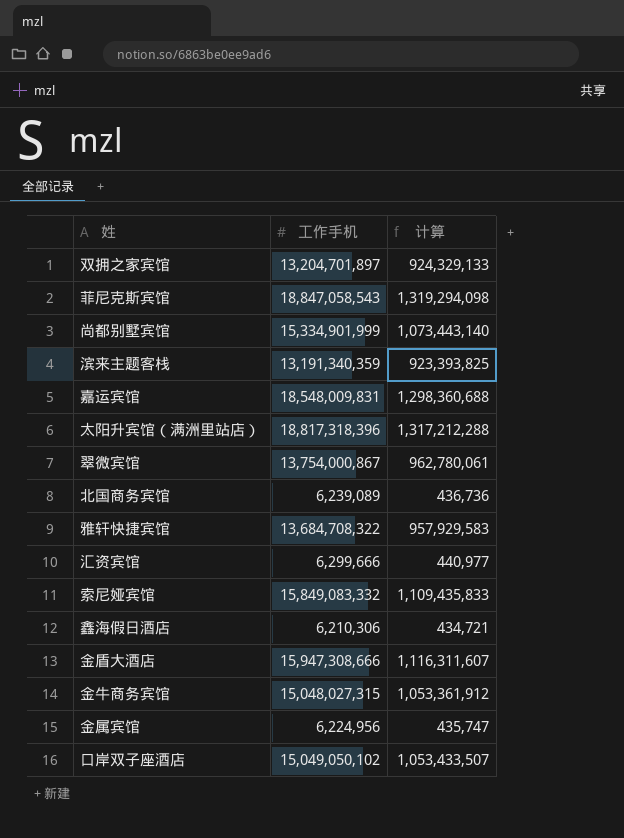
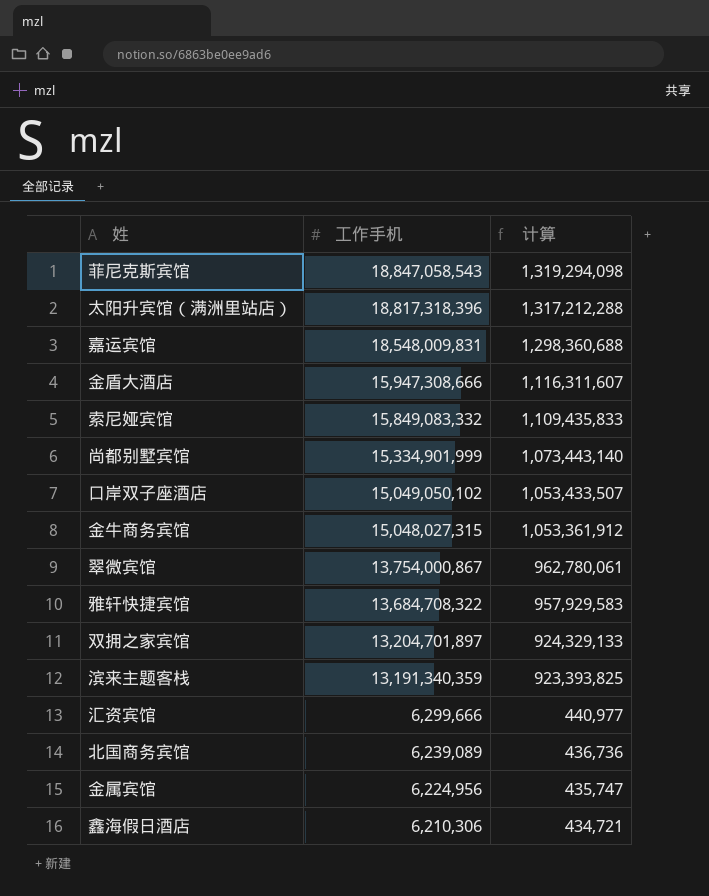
row order: none -> 工作手机 descending

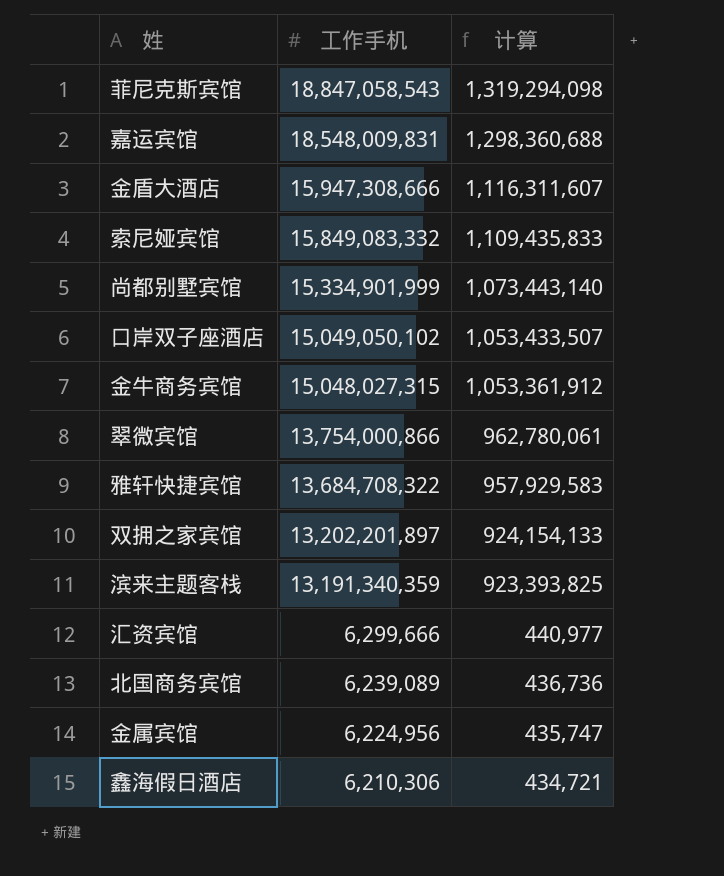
row 太阳升宾馆（满洲里站店）: 18,817,318,396 | 1,317,212,288 -> none
翠微宾馆 | 工作手机: 13,754,000,867 -> 13,754,000,866
双拥之家宾馆 | 工作手机: 13,204,701,897 -> 13,202,201,897
双拥之家宾馆 | 计算: 924,329,133 -> 924,154,133

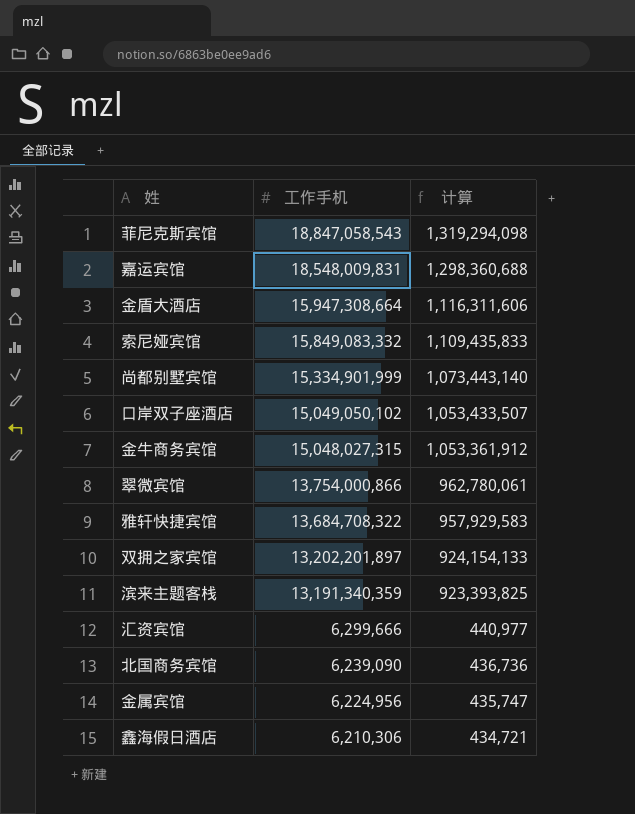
金盾大酒店 | 工作手机: 15,947,308,666 -> 15,947,308,664
金盾大酒店 | 计算: 1,116,311,607 -> 1,116,311,606
北国商务宾馆 | 工作手机: 6,239,089 -> 6,239,090

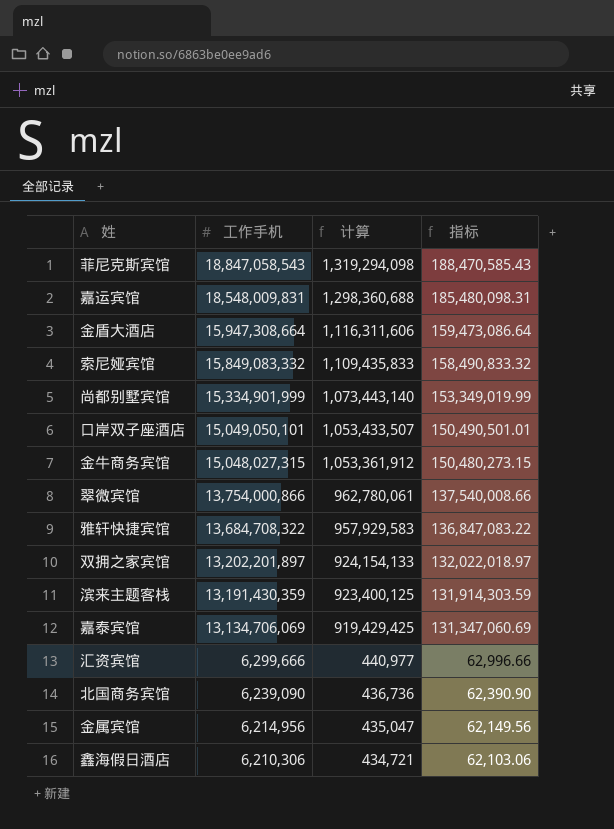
column 指标 | formula: none -> [工作手机] * 0.01
口岸双子座酒店 | 工作手机: 15,049,050,102 -> 15,049,050,101
滨来主题客栈 | 工作手机: 13,191,340,359 -> 13,191,430,359
滨来主题客栈 | 计算: 923,393,825 -> 923,400,125
row 嘉泰宾馆: none -> 13,134,706,069 | 919,429,425 | 131,347,060.69
金属宾馆 | 工作手机: 6,224,956 -> 6,214,956
金属宾馆 | 计算: 435,747 -> 435,047

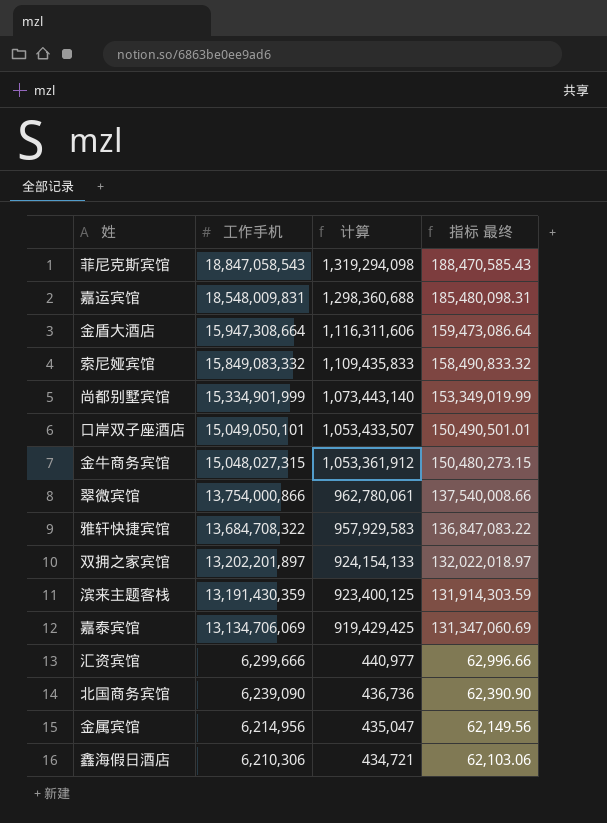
column name: 指标 -> 指标 最终

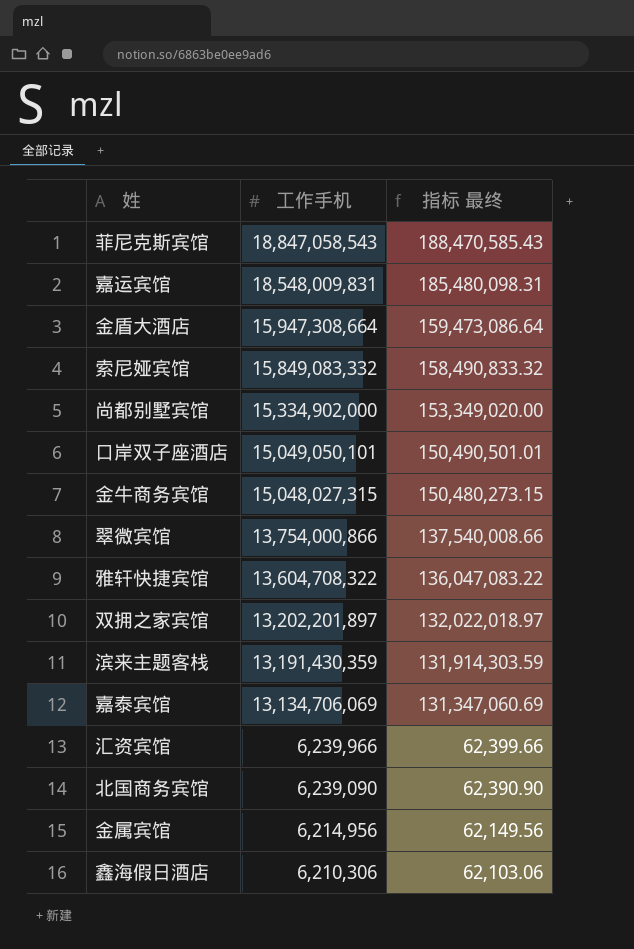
column 计算 | formula: [工作手机] * 0.07 -> none
尚都别墅宾馆 | 工作手机: 15,334,901,999 -> 15,334,902,000
尚都别墅宾馆 | 指标 最终: 153,349,019.99 -> 153,349,020.00
雅轩快捷宾馆 | 工作手机: 13,684,708,322 -> 13,604,708,322
雅轩快捷宾馆 | 指标 最终: 136,847,083.22 -> 136,047,083.22
汇资宾馆 | 工作手机: 6,299,666 -> 6,239,966
汇资宾馆 | 指标 最终: 62,996.66 -> 62,399.66

